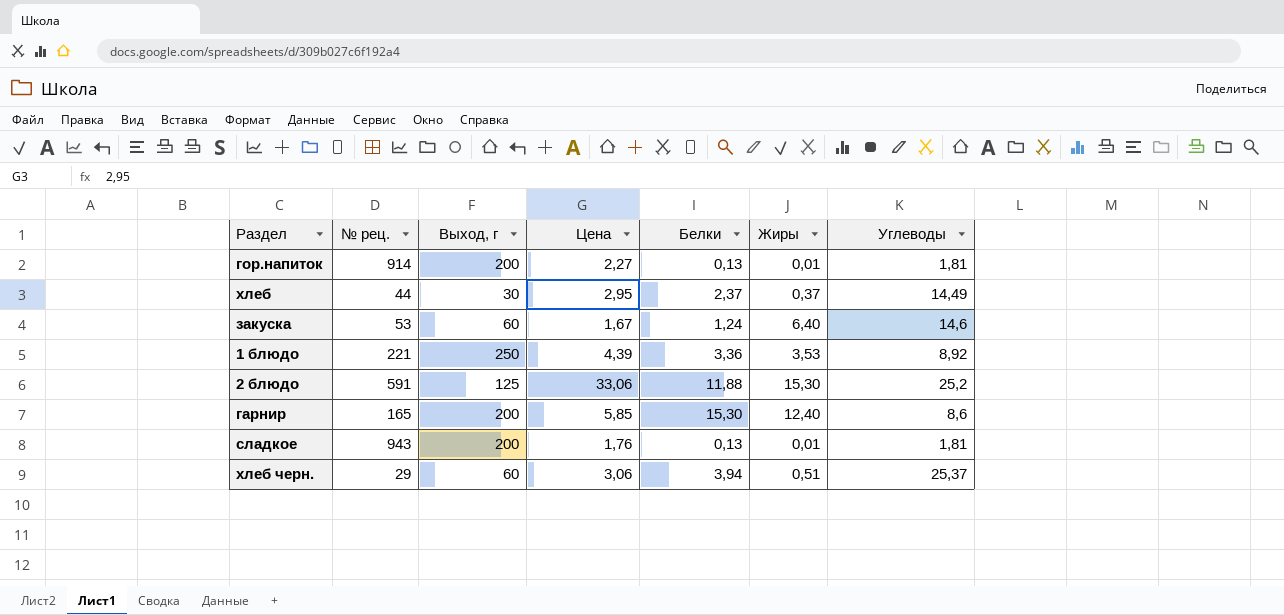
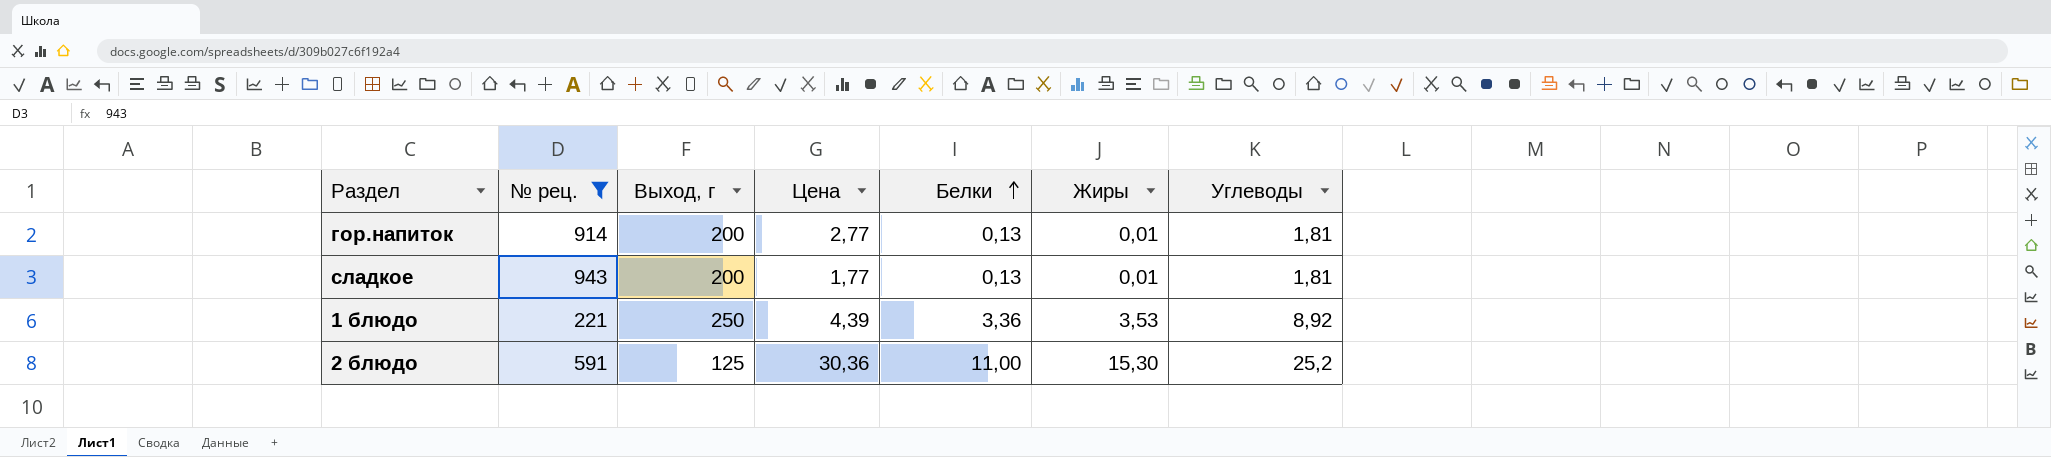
filter: none -> № рец. >= 221
row order: none -> Белки ascending
гор.напиток | Цена: 2,27 -> 2,77
сладкое | Цена: 1,76 -> 1,77
2 блюдо | Цена: 33,06 -> 30,36
2 блюдо | Белки: 11,88 -> 11,00

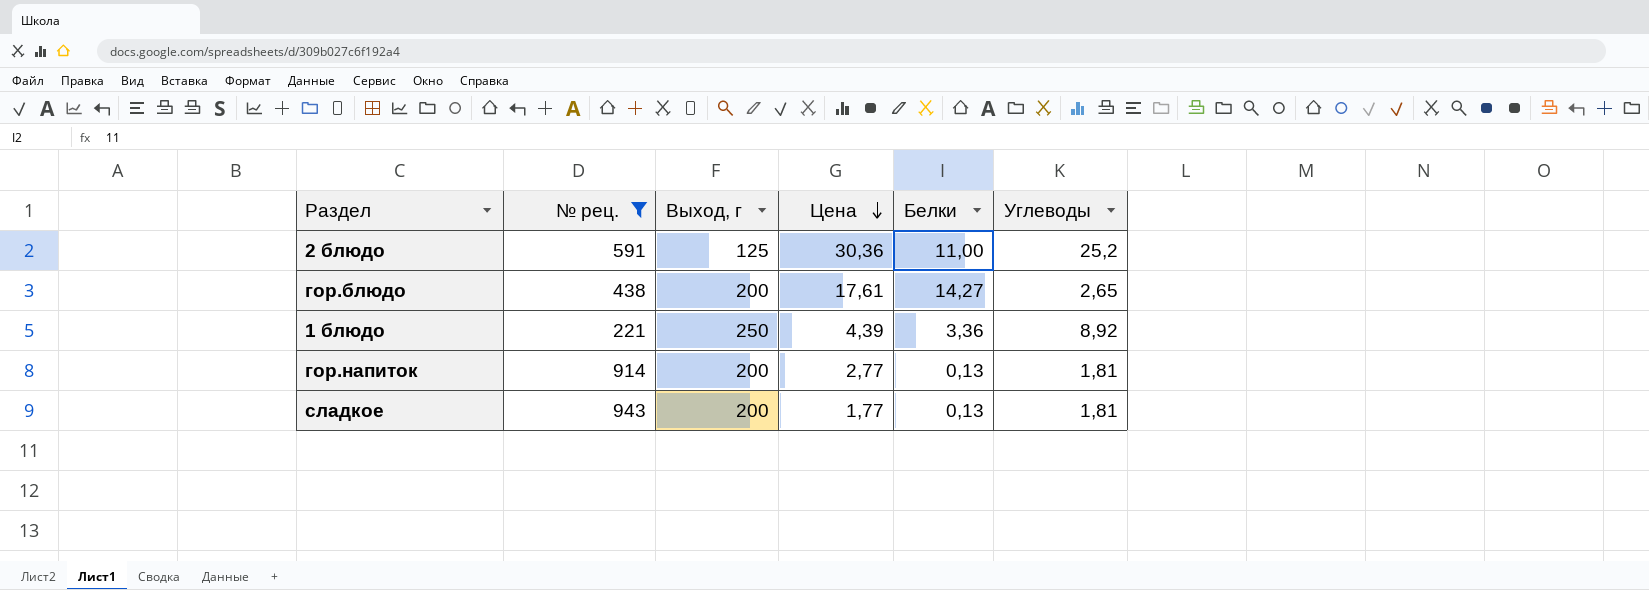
row order: Белки ascending -> Цена descending
column Жиры | position: 6 -> none
row гор.блюдо: none -> 438 | 200 | 17,61 | 14,27 | 2,65

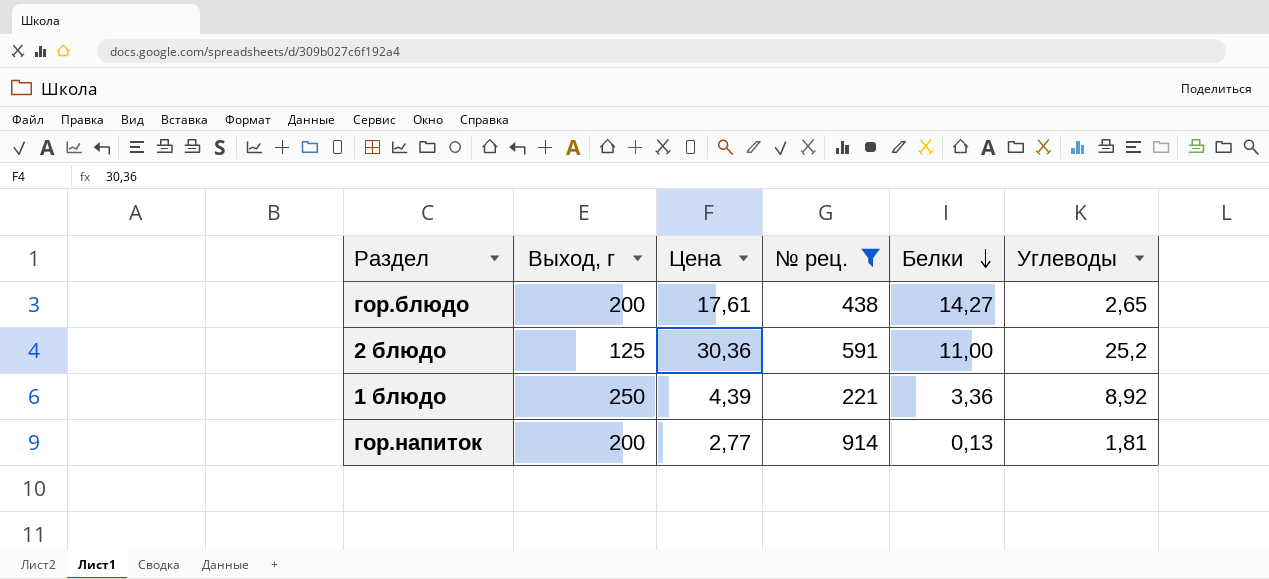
row order: Цена descending -> Белки descending
column № рец. | position: 2 -> 4
row сладкое: 943 | 200 | 1,77 | 0,13 | 1,81 -> none

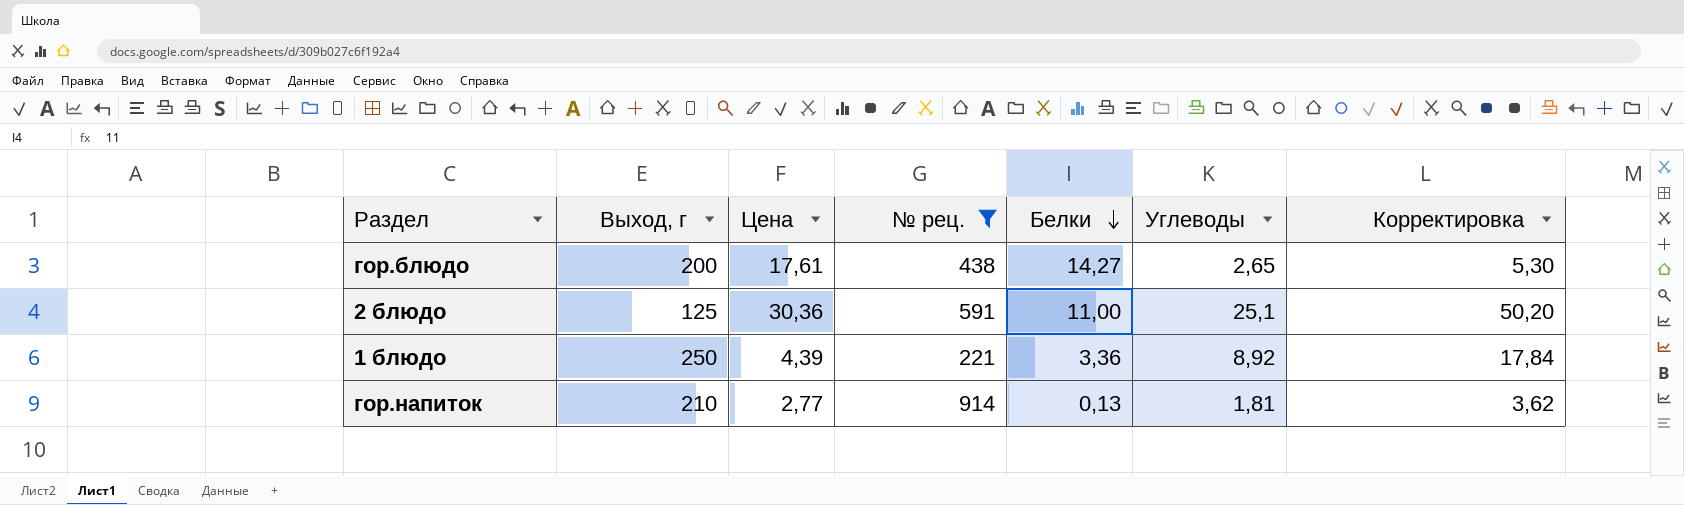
column Корректировка | formula: none -> [Углеводы] * 2
2 блюдо | Углеводы: 25,2 -> 25,1
гор.напиток | Выход, г: 200 -> 210

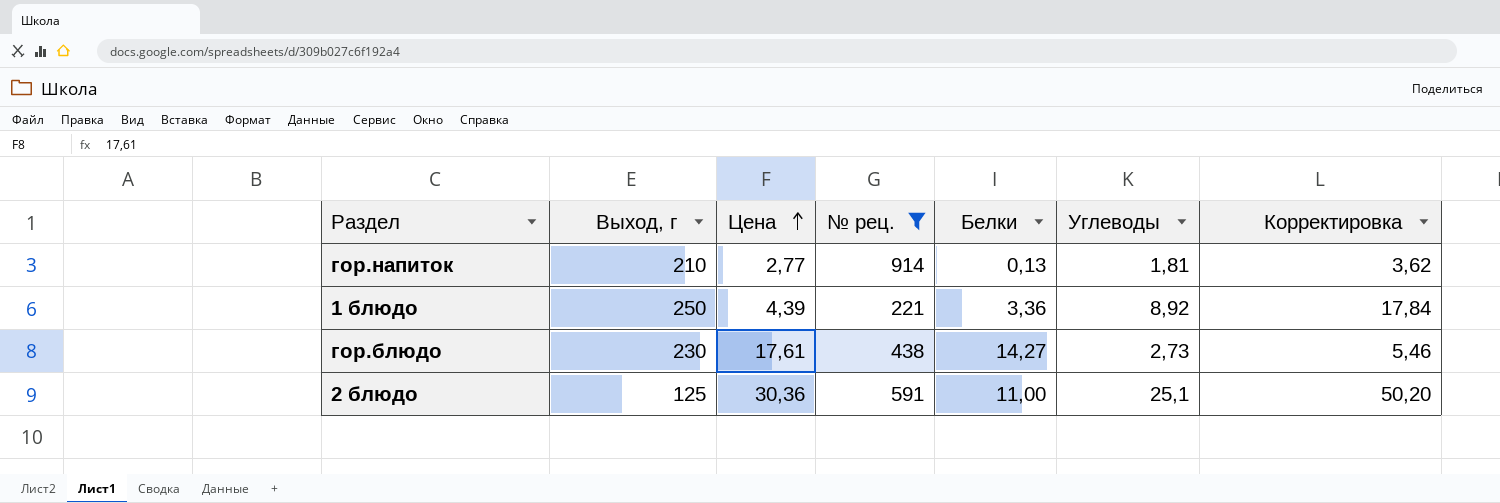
row order: Белки descending -> Цена ascending
гор.блюдо | Выход, г: 200 -> 230
гор.блюдо | Углеводы: 2,65 -> 2,73
гор.блюдо | Корректировка: 5,30 -> 5,46

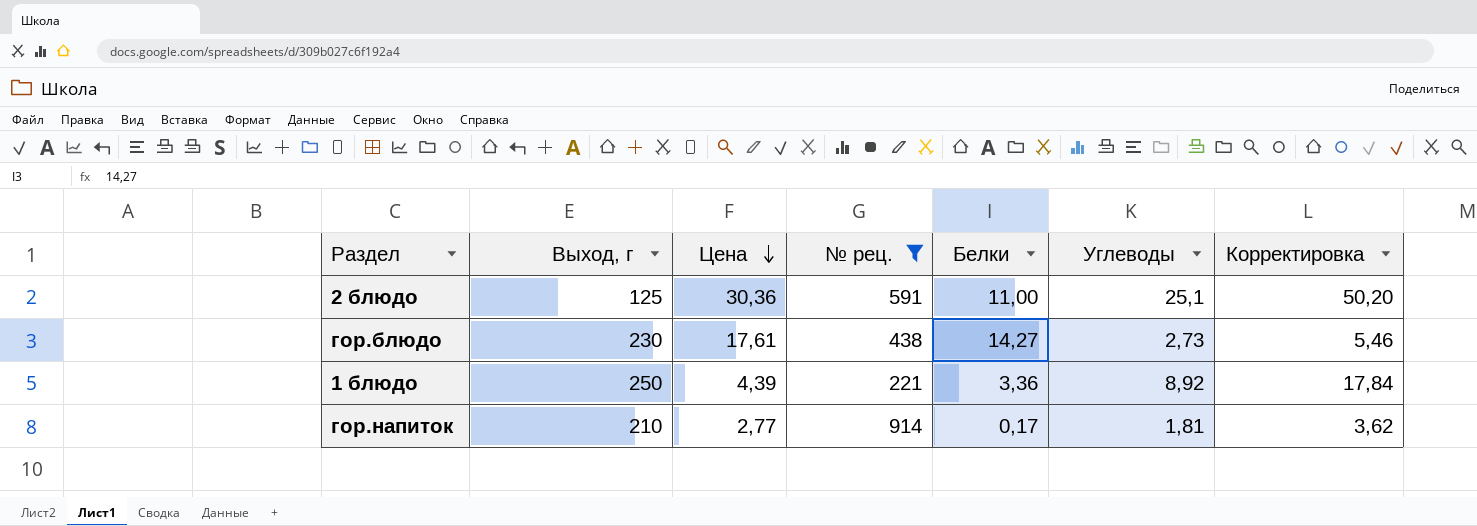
row order: Цена ascending -> Цена descending
гор.напиток | Белки: 0,13 -> 0,17

